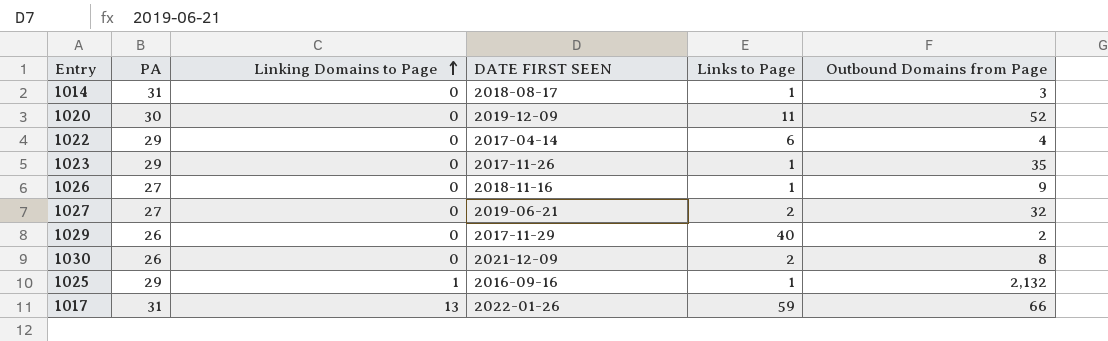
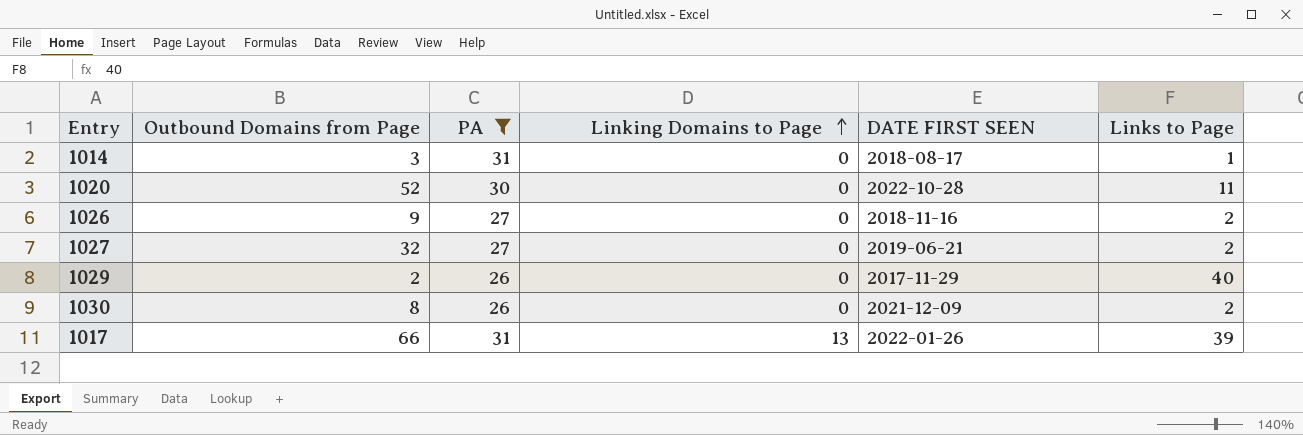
filter: none -> PA != 29
column Outbound Domains from Page | position: 6 -> 2
1020 | DATE FIRST SEEN: 2019-12-09 -> 2022-10-28
1026 | Links to Page: 1 -> 2
1017 | Links to Page: 59 -> 39

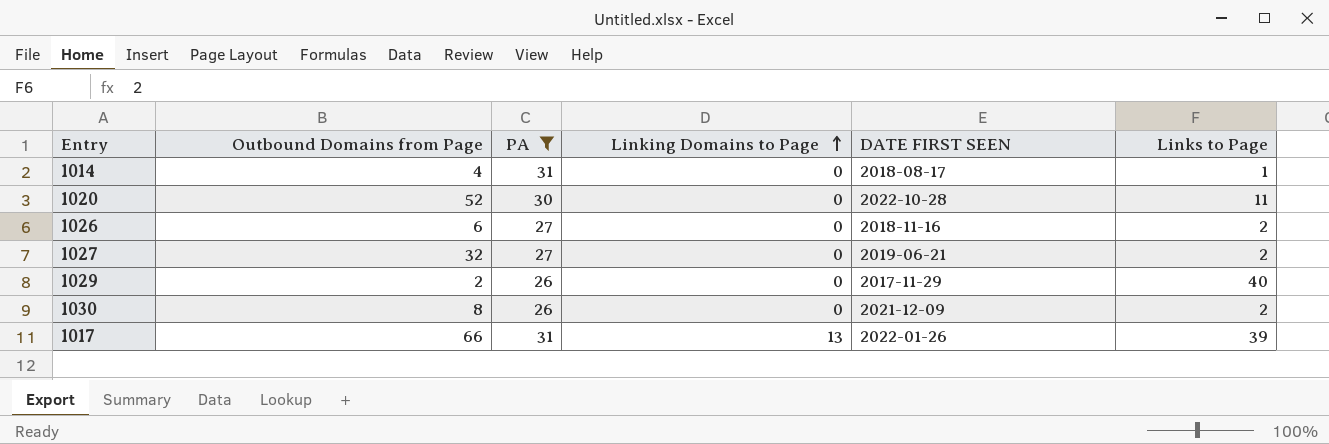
1014 | Outbound Domains from Page: 3 -> 4
1026 | Outbound Domains from Page: 9 -> 6

